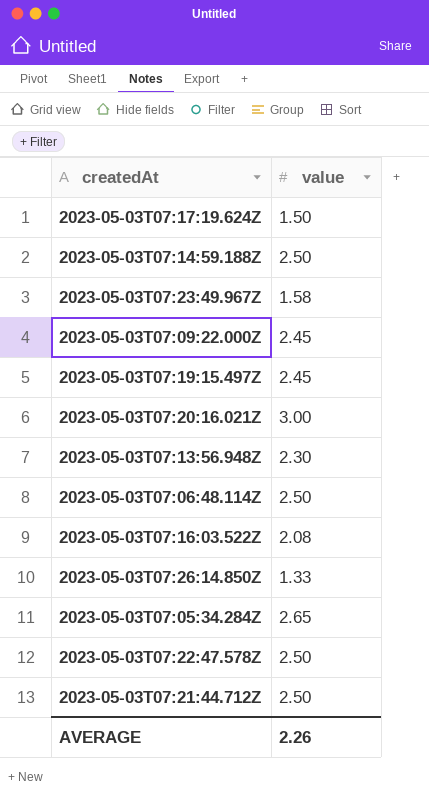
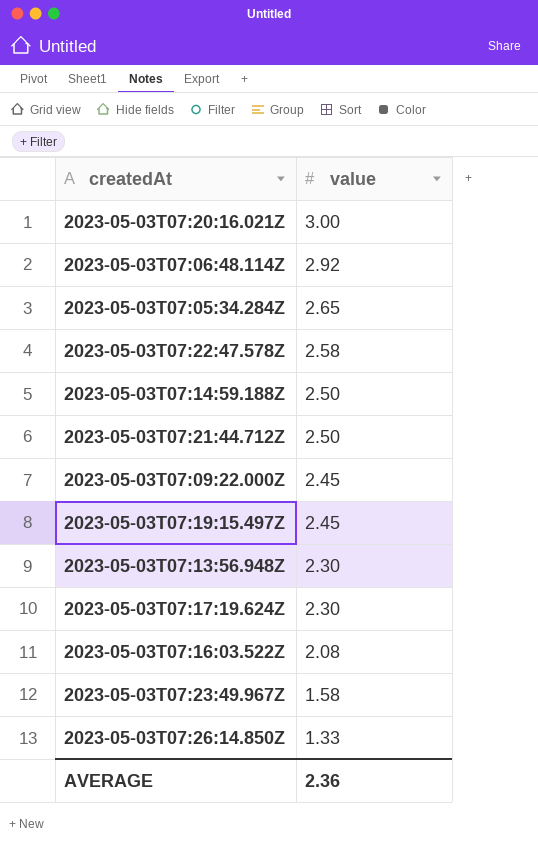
row order: none -> value descending
2023-05-03T07:06:48.114Z | value: 2.50 -> 2.92
2023-05-03T07:22:47.578Z | value: 2.50 -> 2.58
2023-05-03T07:17:19.624Z | value: 1.50 -> 2.30
AVERAGE | value: 2.26 -> 2.36

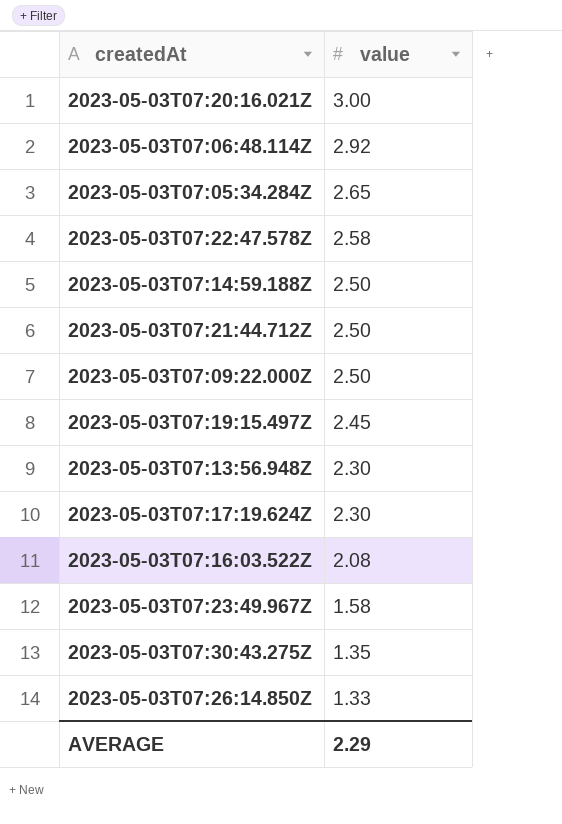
2023-05-03T07:09:22.000Z | value: 2.45 -> 2.50
row 2023-05-03T07:30:43.275Z: none -> 1.35
AVERAGE | value: 2.36 -> 2.29

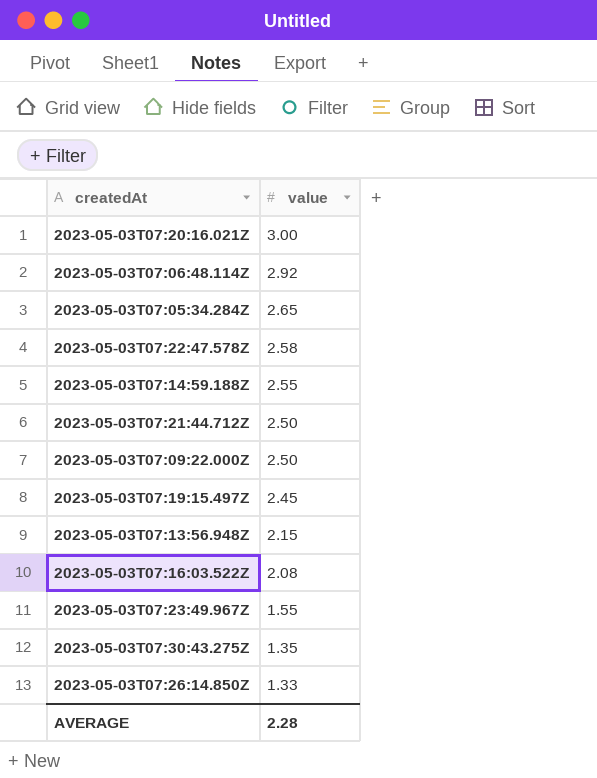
row 2023-05-03T07:17:19.624Z: 2.30 -> none
2023-05-03T07:14:59.188Z | value: 2.50 -> 2.55
2023-05-03T07:13:56.948Z | value: 2.30 -> 2.15
2023-05-03T07:23:49.967Z | value: 1.58 -> 1.55
AVERAGE | value: 2.29 -> 2.28

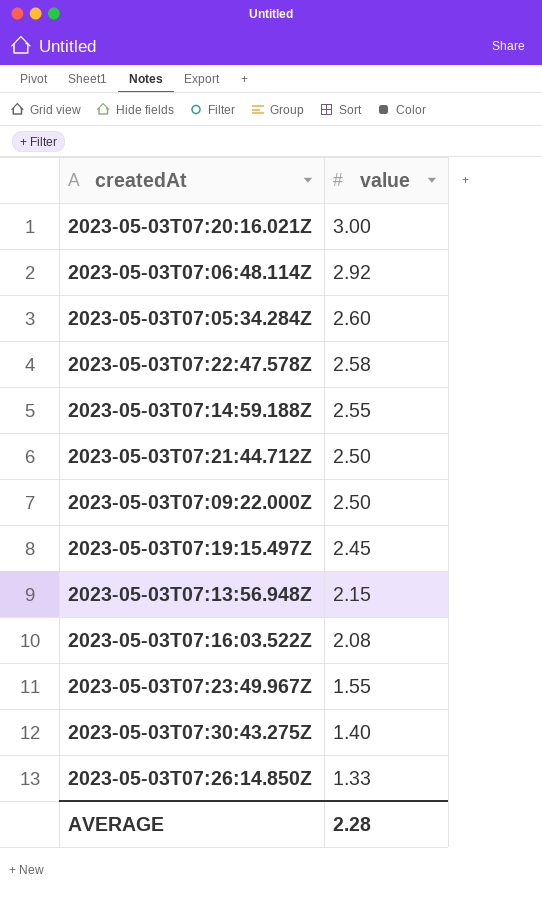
2023-05-03T07:05:34.284Z | value: 2.65 -> 2.60
2023-05-03T07:30:43.275Z | value: 1.35 -> 1.40

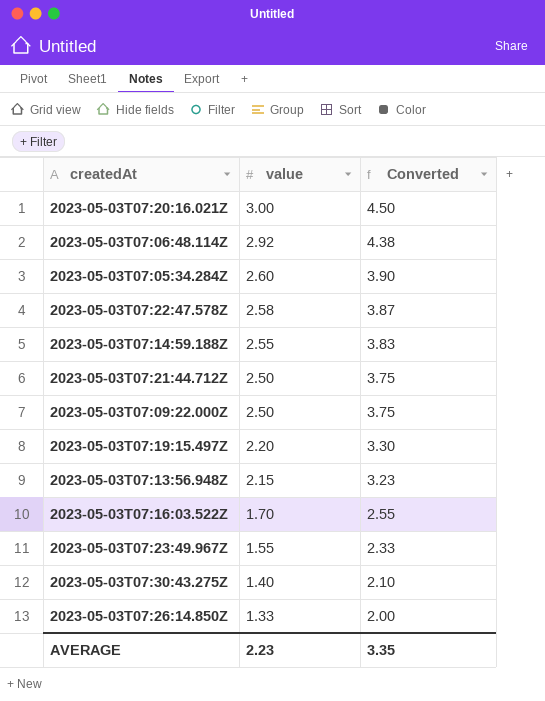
column Converted | formula: none -> [value] * 1.5
2023-05-03T07:19:15.497Z | value: 2.45 -> 2.20
2023-05-03T07:16:03.522Z | value: 2.08 -> 1.70
AVERAGE | value: 2.28 -> 2.23

